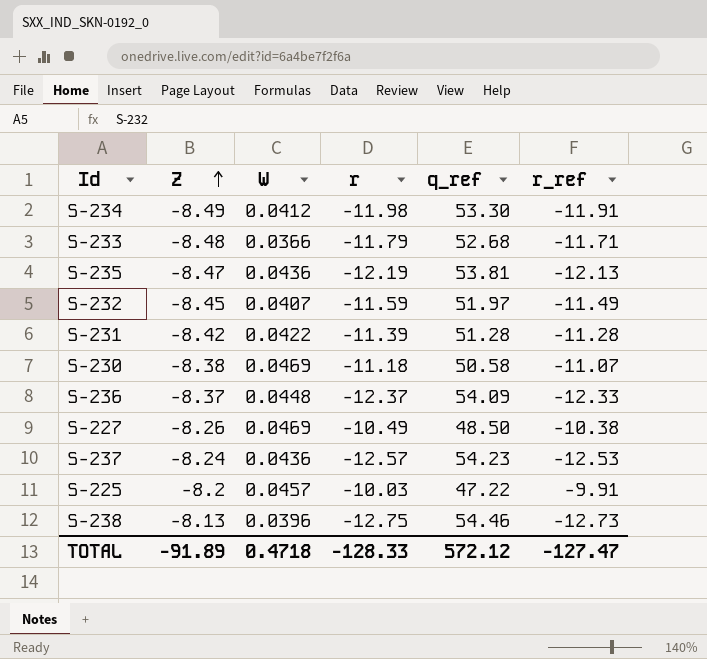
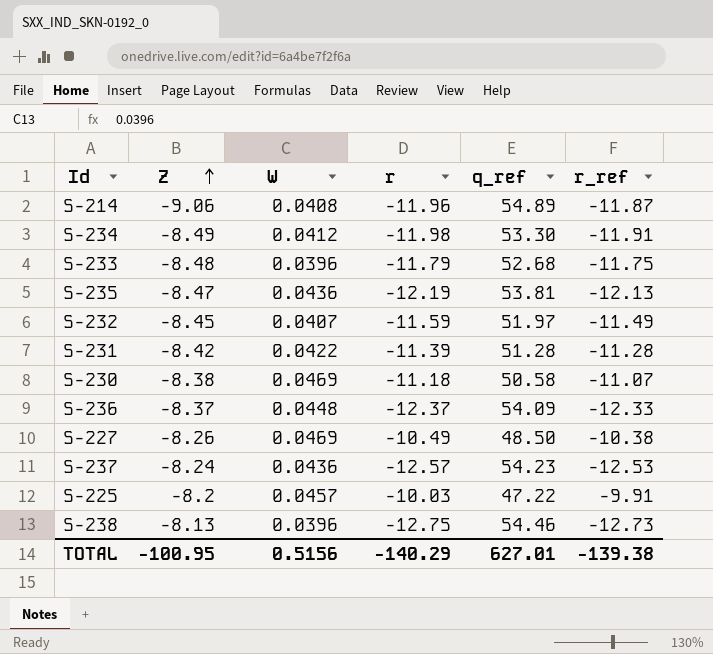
row S-214: none -> -9.06 | 0.0408 | -11.96 | 54.89 | -11.87
S-233 | W: 0.0366 -> 0.0396
S-233 | r_ref: -11.71 -> -11.75
TOTAL | Z: -91.89 -> -100.95
TOTAL | W: 0.4718 -> 0.5156
TOTAL | r: -128.33 -> -140.29
TOTAL | q_ref: 572.12 -> 627.01
TOTAL | r_ref: -127.47 -> -139.38

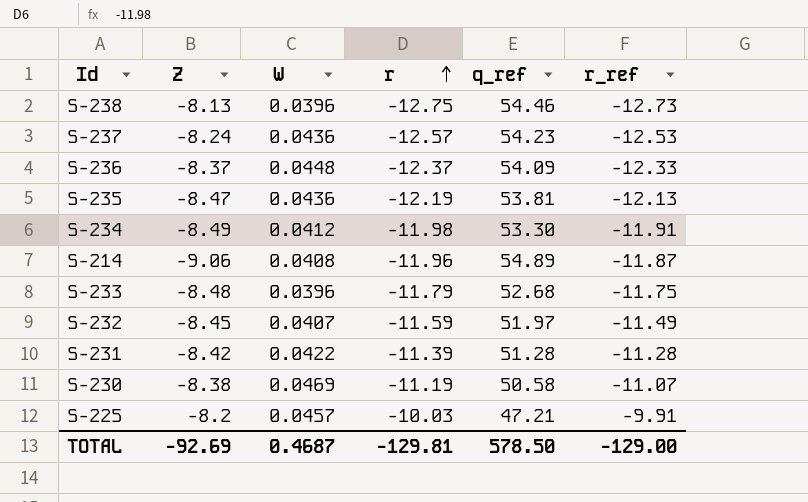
row order: Z ascending -> r ascending
row S-227: -8.26 | 0.0469 | -10.49 | 48.50 | -10.38 -> none
S-230 | r: -11.18 -> -11.19
S-225 | q_ref: 47.22 -> 47.21
TOTAL | Z: -100.95 -> -92.69
TOTAL | W: 0.5156 -> 0.4687
TOTAL | r: -140.29 -> -129.81
TOTAL | q_ref: 627.01 -> 578.50
TOTAL | r_ref: -139.38 -> -129.00

